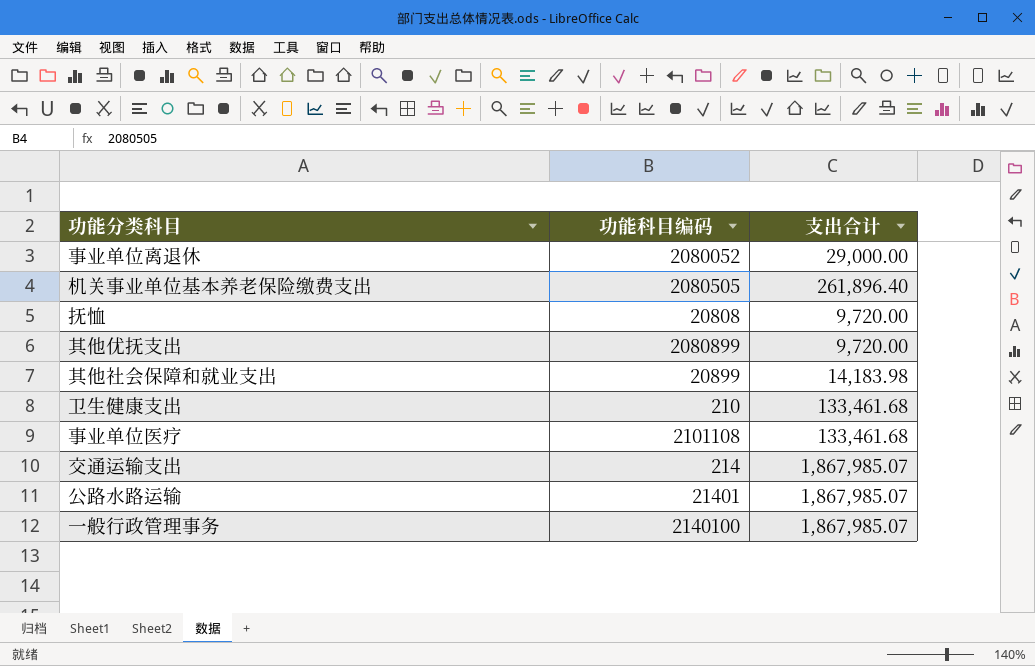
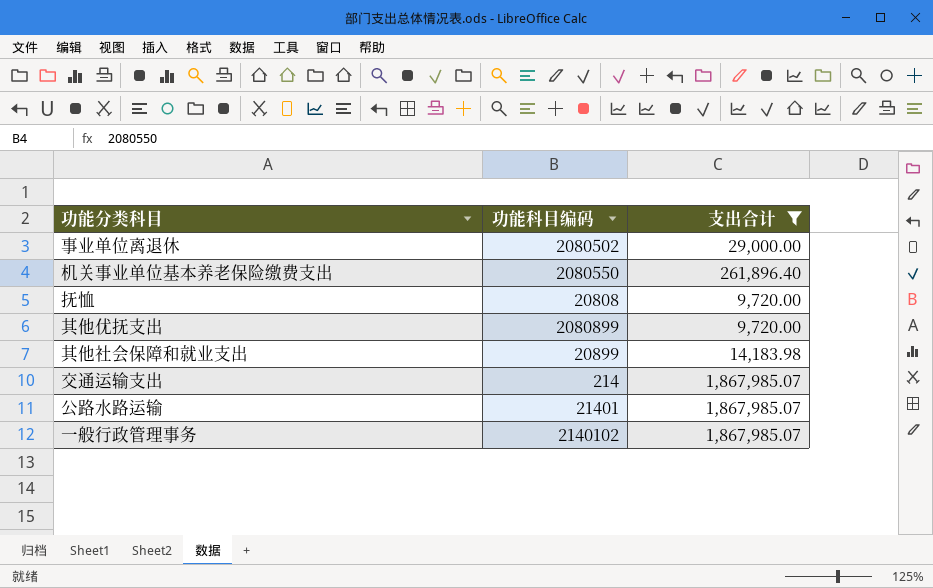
filter: none -> 支出合计 != 133,461.68
事业单位离退休 | 功能科目编码: 2080052 -> 2080502
机关事业单位基本养老保险缴费支出 | 功能科目编码: 2080505 -> 2080550
一般行政管理事务 | 功能科目编码: 2140100 -> 2140102

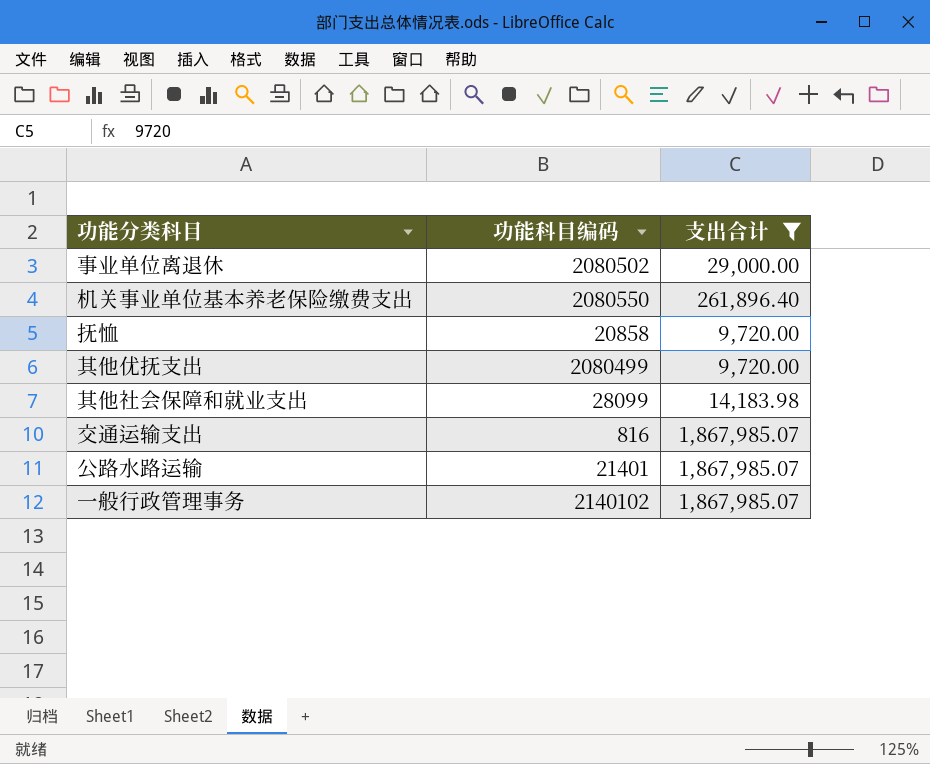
抚恤 | 功能科目编码: 20808 -> 20858
其他优抚支出 | 功能科目编码: 2080899 -> 2080499
其他社会保障和就业支出 | 功能科目编码: 20899 -> 28099
交通运输支出 | 功能科目编码: 214 -> 816

